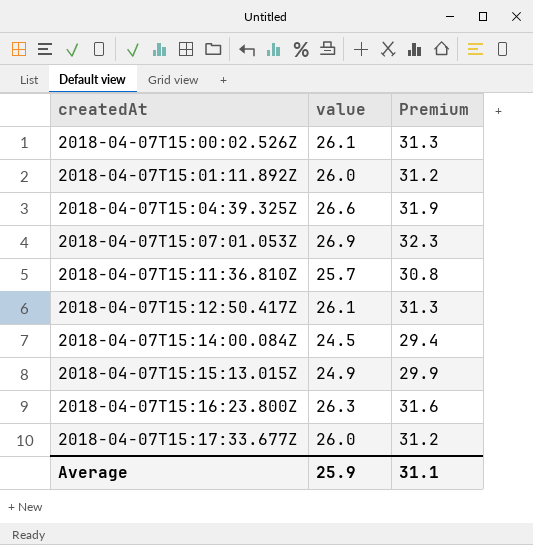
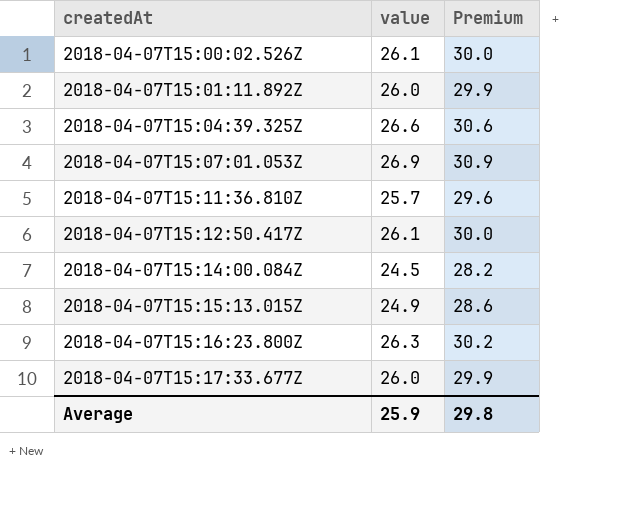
column Premium | formula: [value] * 1.2 -> [value] * 1.15
Average | Premium: 31.1 -> 29.8

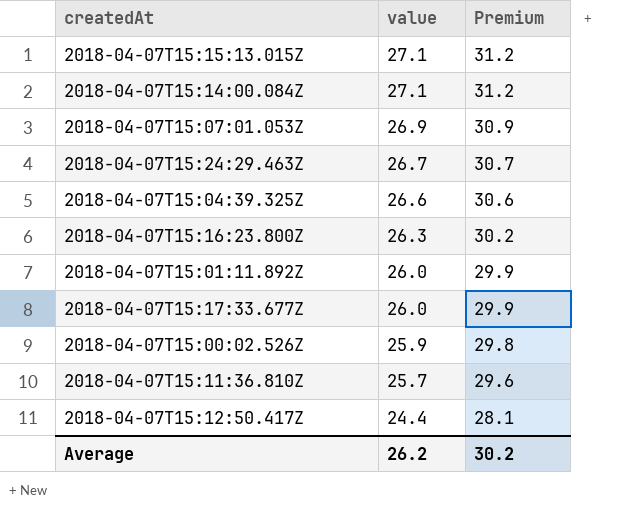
row order: createdAt ascending -> value descending
2018-04-07T15:15:13.015Z | value: 24.9 -> 27.1
2018-04-07T15:15:13.015Z | Premium: 28.6 -> 31.2
2018-04-07T15:14:00.084Z | value: 24.5 -> 27.1
2018-04-07T15:14:00.084Z | Premium: 28.2 -> 31.2
row 2018-04-07T15:24:29.463Z: none -> 26.7 | 30.7
2018-04-07T15:00:02.526Z | value: 26.1 -> 25.9
2018-04-07T15:00:02.526Z | Premium: 30.0 -> 29.8
2018-04-07T15:12:50.417Z | value: 26.1 -> 24.4
2018-04-07T15:12:50.417Z | Premium: 30.0 -> 28.1
Average | value: 25.9 -> 26.2
Average | Premium: 29.8 -> 30.2

